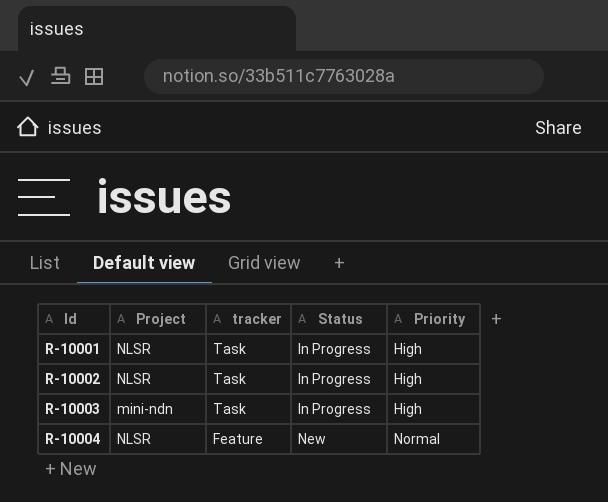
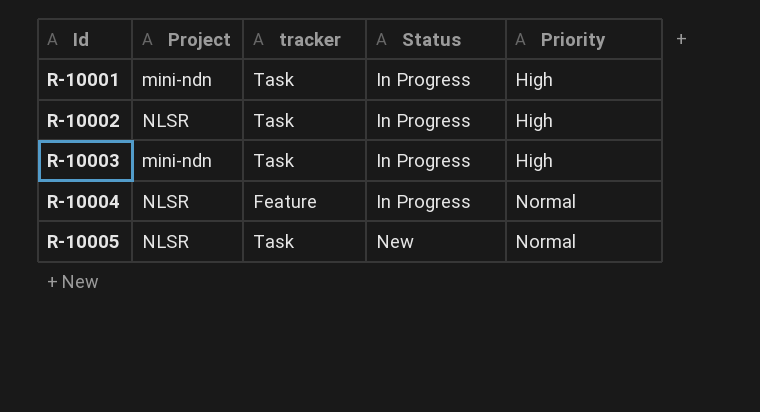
R-10001 | Project: NLSR -> mini-ndn
R-10004 | Status: New -> In Progress
row R-10005: none -> NLSR | Task | New | Normal

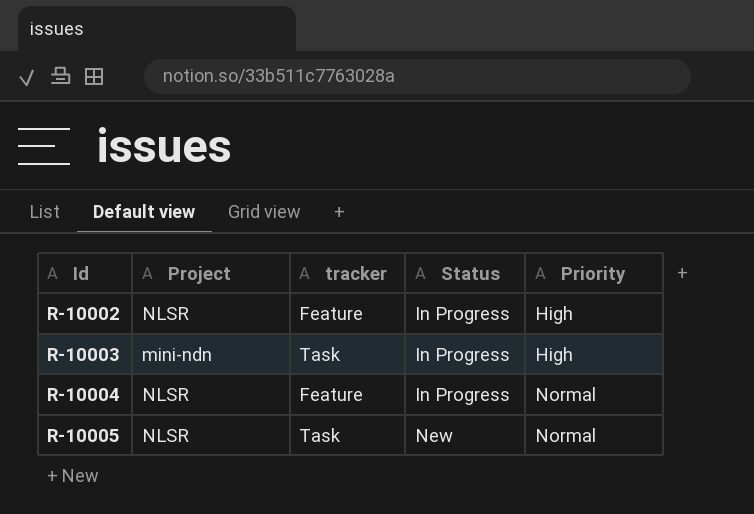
row R-10001: mini-ndn | Task | In Progress | High -> none
R-10002 | tracker: Task -> Feature

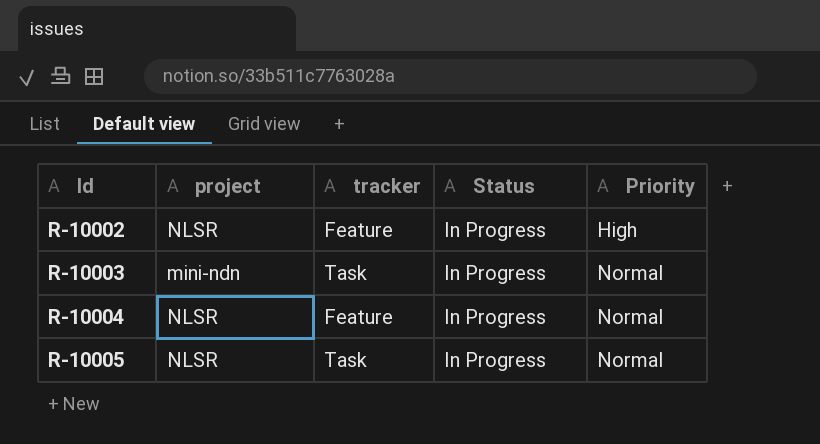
column name: Project -> project
R-10003 | Priority: High -> Normal
R-10005 | Status: New -> In Progress

